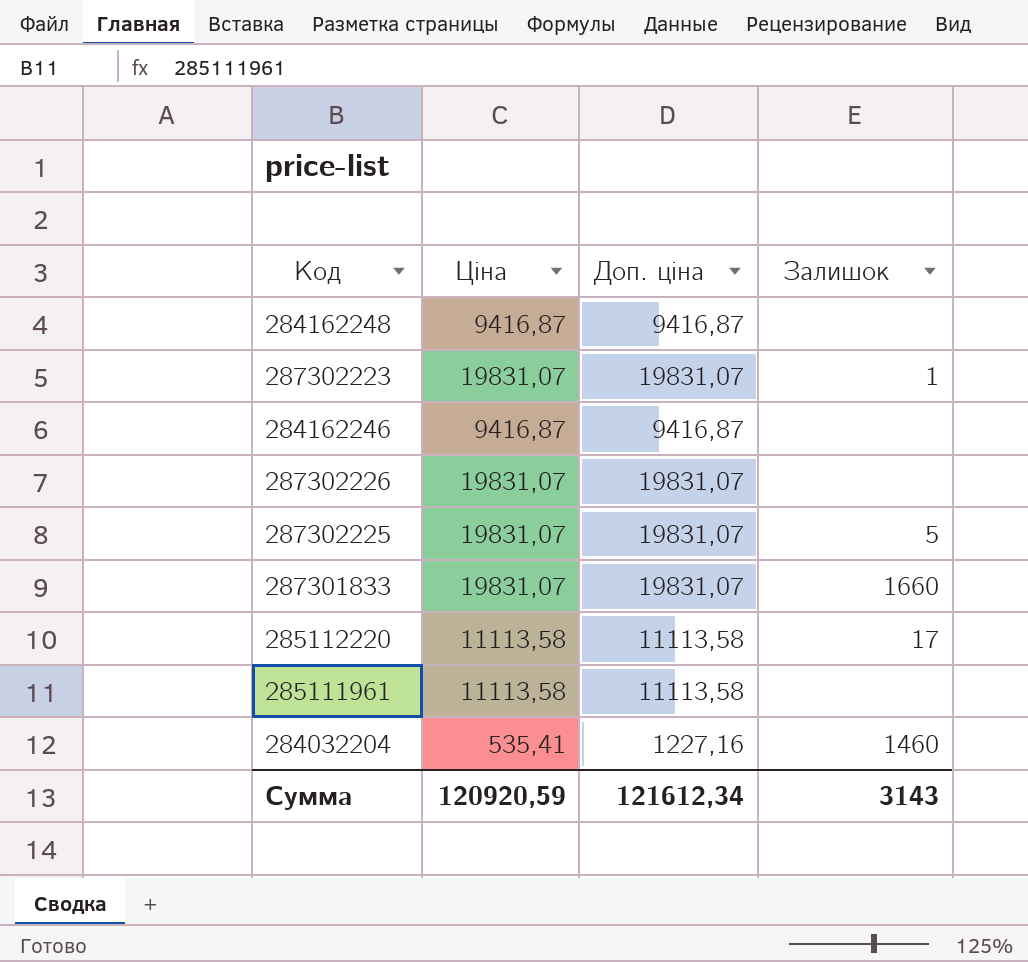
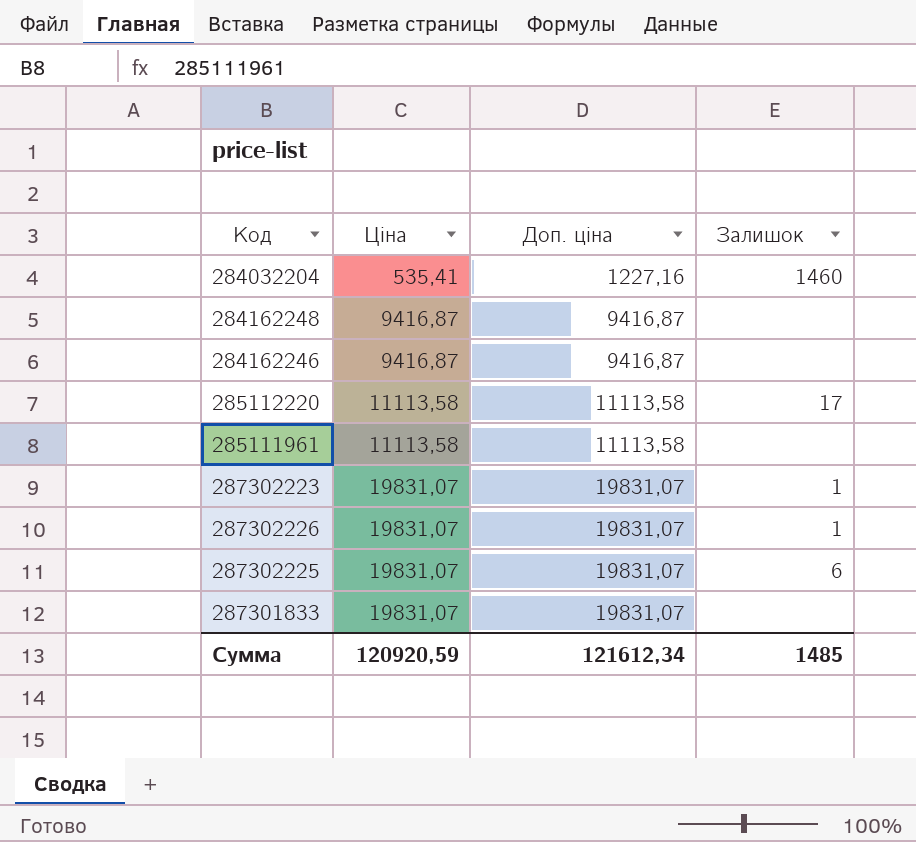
row order: none -> Ціна ascending
287302226 | Залишок: none -> 1
287302225 | Залишок: 5 -> 6
287301833 | Залишок: 1660 -> none
Сумма | Залишок: 3143 -> 1485

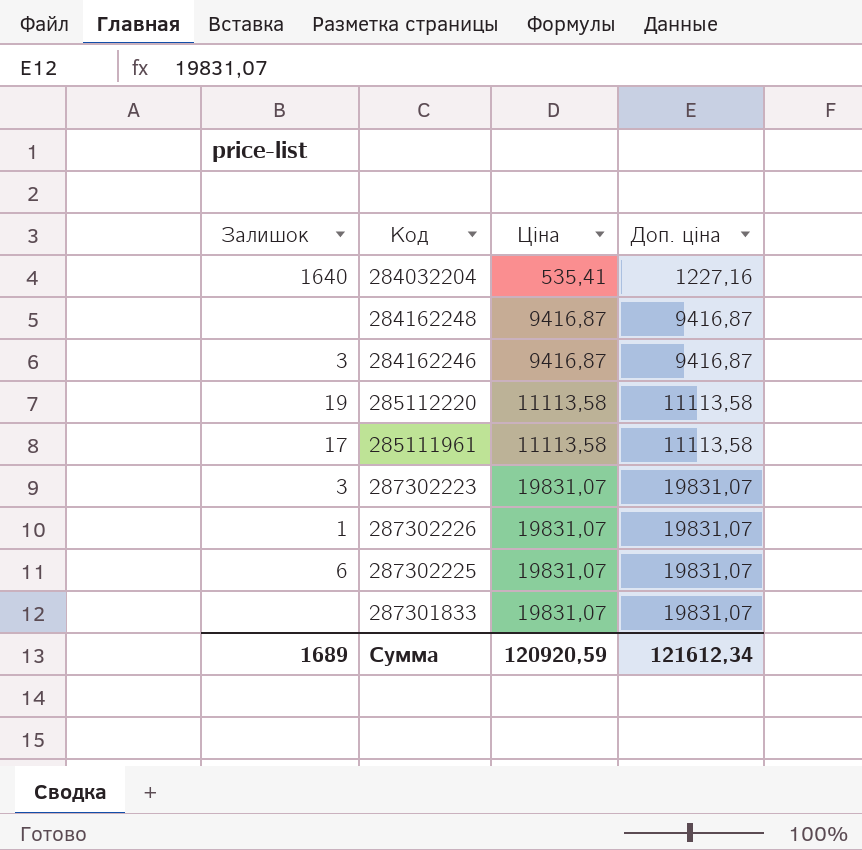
column Залишок | position: 4 -> 1
284032204 | Залишок: 1460 -> 1640
284162246 | Залишок: none -> 3
285112220 | Залишок: 17 -> 19
285111961 | Залишок: none -> 17
287302223 | Залишок: 1 -> 3
Сумма | Залишок: 1485 -> 1689

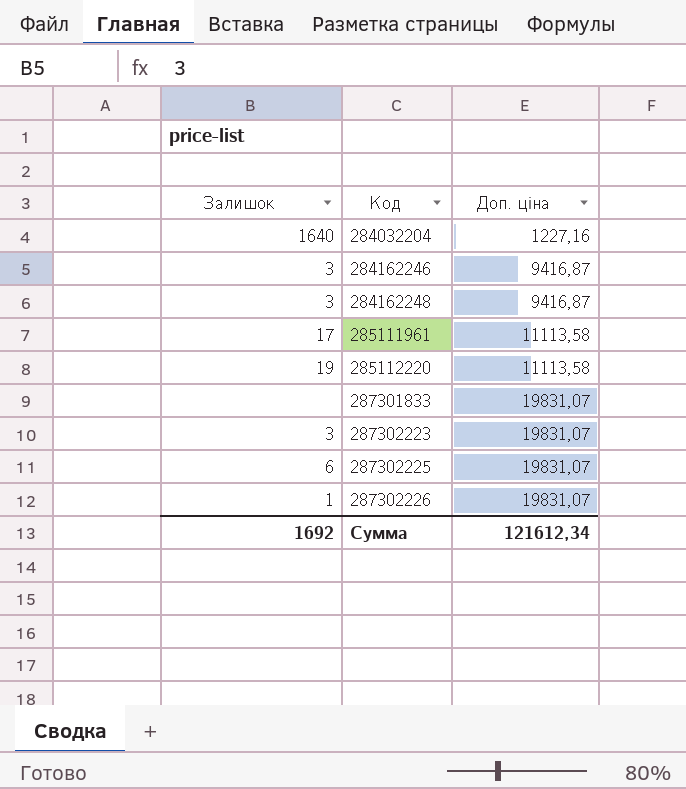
row order: Ціна ascending -> Код ascending
column Ціна | position: 3 -> none
284162248 | Залишок: none -> 3
Сумма | Залишок: 1689 -> 1692

